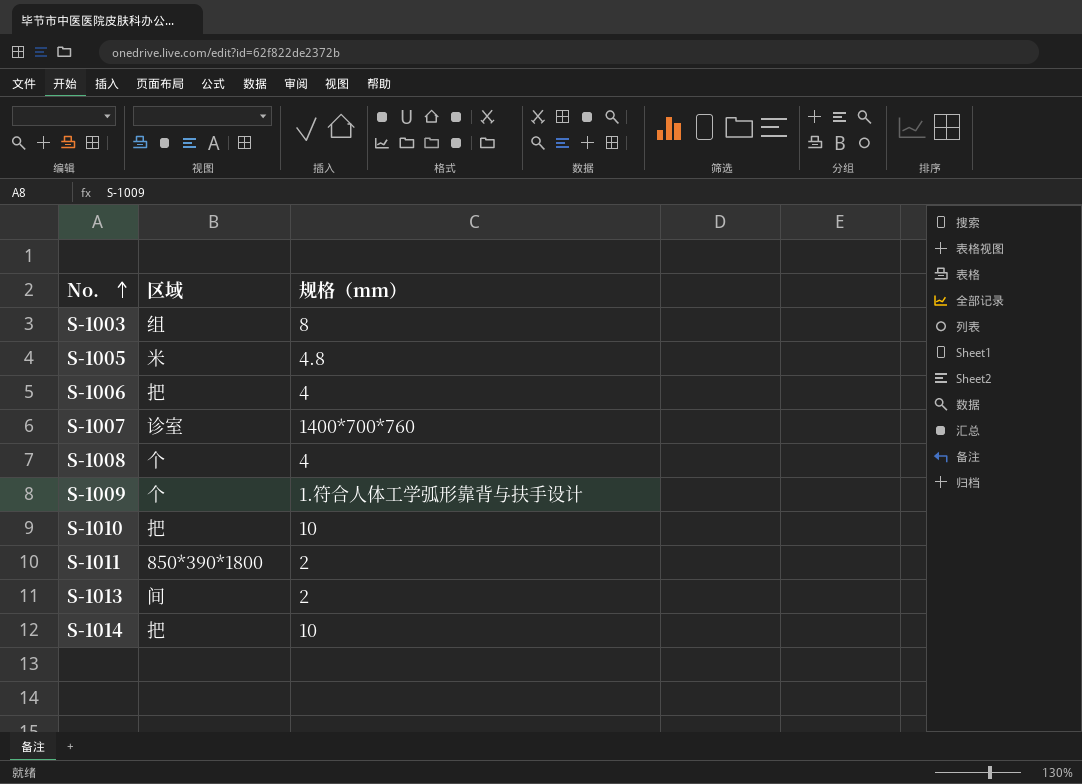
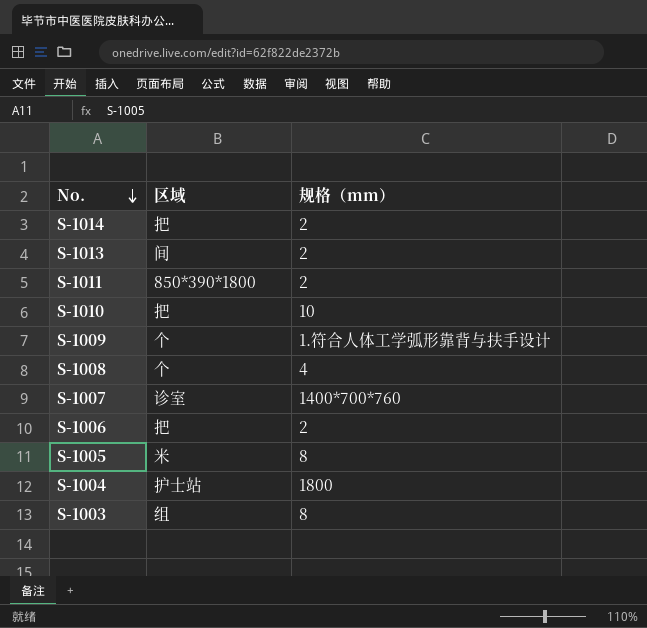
row order: No. ascending -> No. descending
S-1014 | 规格（mm）: 10 -> 2
S-1006 | 规格（mm）: 4 -> 2
S-1005 | 规格（mm）: 4.8 -> 8
row S-1004: none -> 护士站 | 1800

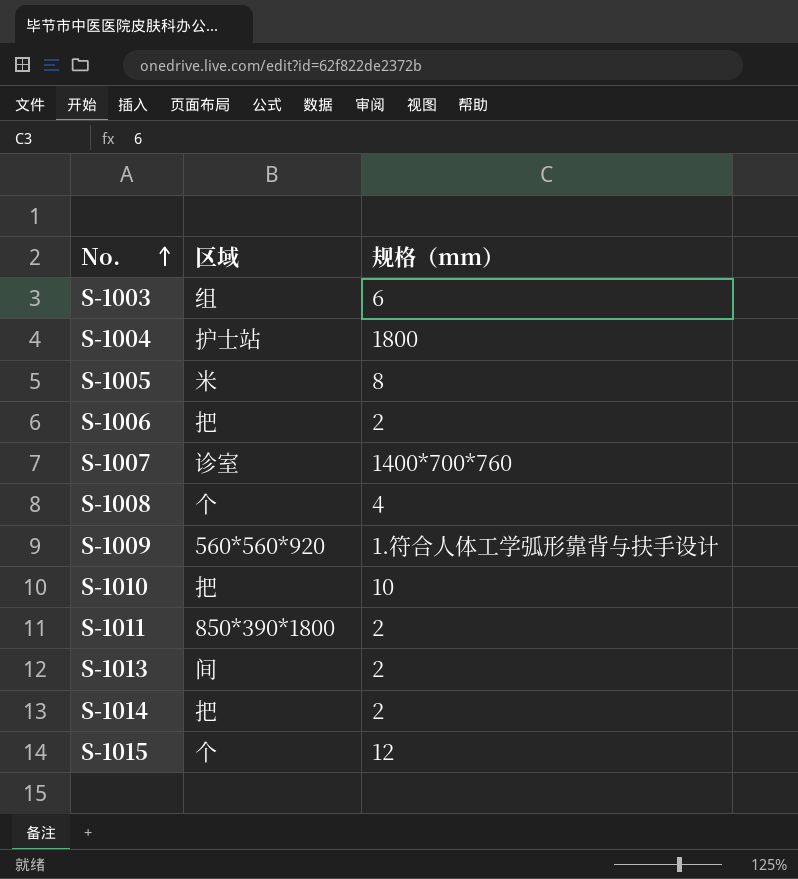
row order: No. descending -> No. ascending
S-1003 | 规格（mm）: 8 -> 6
S-1009 | 区域: 个 -> 560*560*920
row S-1015: none -> 个 | 12

